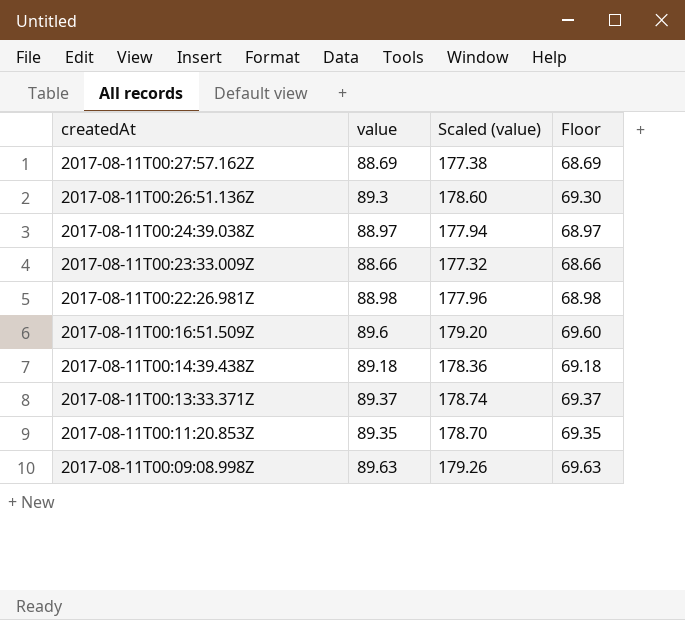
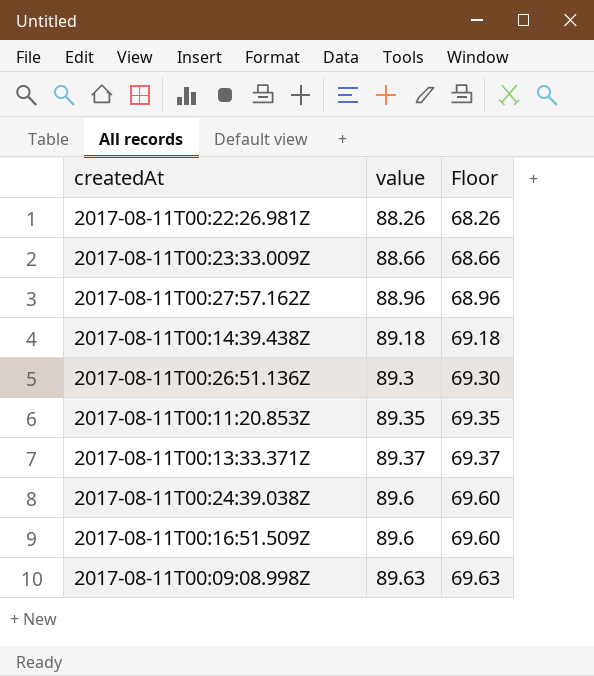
row order: createdAt descending -> value ascending
column Scaled (value) | formula: [value] * 2 -> none
2017-08-11T00:22:26.981Z | value: 88.98 -> 88.26
2017-08-11T00:22:26.981Z | Floor: 68.98 -> 68.26
2017-08-11T00:27:57.162Z | value: 88.69 -> 88.96
2017-08-11T00:27:57.162Z | Floor: 68.69 -> 68.96
2017-08-11T00:24:39.038Z | value: 88.97 -> 89.6
2017-08-11T00:24:39.038Z | Floor: 68.97 -> 69.60

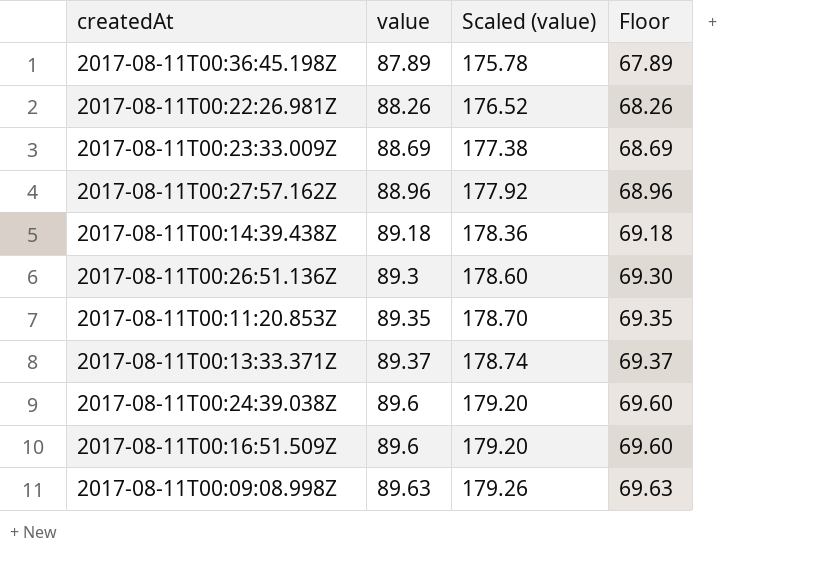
column Scaled (value) | formula: none -> [value] * 2
row 2017-08-11T00:36:45.198Z: none -> 87.89 | 175.78 | 67.89
2017-08-11T00:23:33.009Z | value: 88.66 -> 88.69
2017-08-11T00:23:33.009Z | Floor: 68.66 -> 68.69

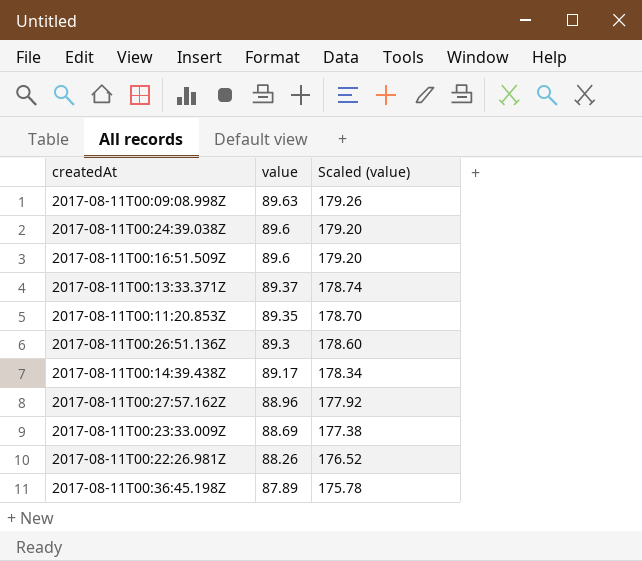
row order: value ascending -> value descending
column Floor | formula: [value] - 20 -> none
2017-08-11T00:14:39.438Z | value: 89.18 -> 89.17
2017-08-11T00:14:39.438Z | Scaled (value): 178.36 -> 178.34

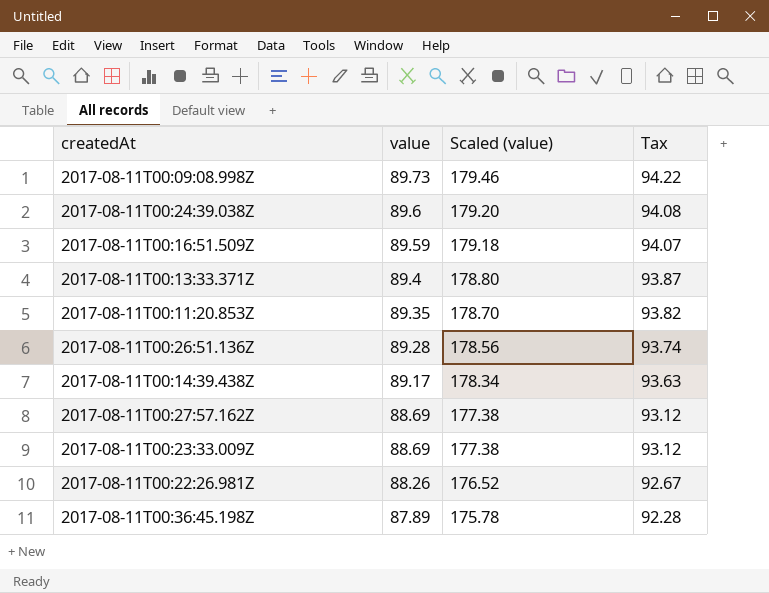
column Tax | formula: none -> [value] * 1.05
2017-08-11T00:09:08.998Z | value: 89.63 -> 89.73
2017-08-11T00:09:08.998Z | Scaled (value): 179.26 -> 179.46
2017-08-11T00:16:51.509Z | value: 89.6 -> 89.59
2017-08-11T00:16:51.509Z | Scaled (value): 179.20 -> 179.18
2017-08-11T00:13:33.371Z | value: 89.37 -> 89.4
2017-08-11T00:13:33.371Z | Scaled (value): 178.74 -> 178.80
2017-08-11T00:26:51.136Z | value: 89.3 -> 89.28
2017-08-11T00:26:51.136Z | Scaled (value): 178.60 -> 178.56
2017-08-11T00:27:57.162Z | value: 88.96 -> 88.69
2017-08-11T00:27:57.162Z | Scaled (value): 177.92 -> 177.38

